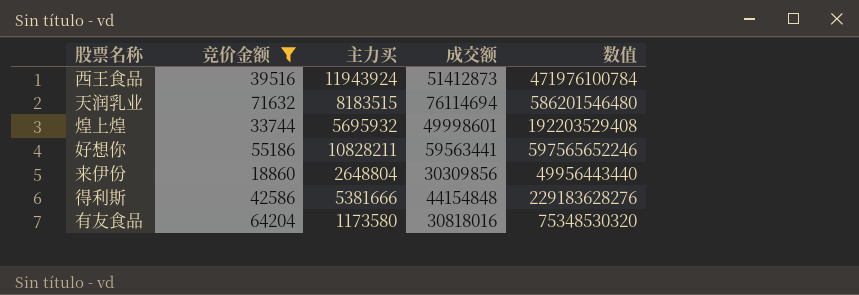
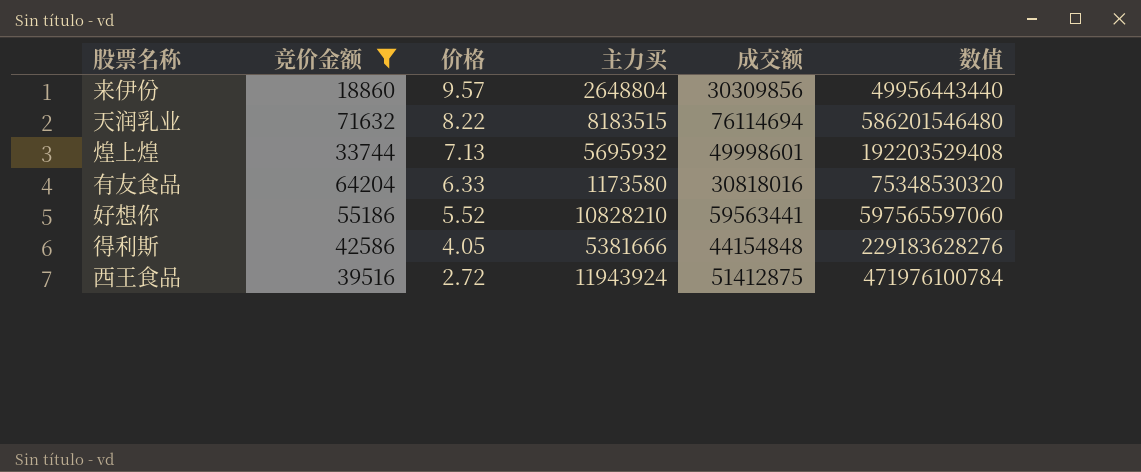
row order: none -> 价格 descending
column 价格 | position: none -> 3
好想你 | 主力买: 10828211 -> 10828210
好想你 | 数值: 597565652246 -> 597565597060
西王食品 | 成交额: 51412873 -> 51412875

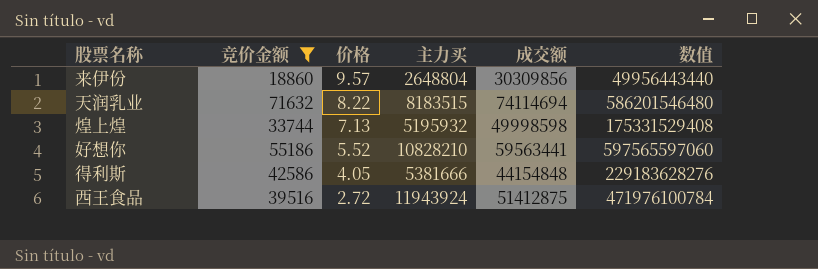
row 有友食品: 64204 | 6.33 | 1173580 | 30818016 | 75348530320 -> none
天润乳业 | 成交额: 76114694 -> 74114694
煌上煌 | 主力买: 5695932 -> 5195932
煌上煌 | 成交额: 49998601 -> 49998598
煌上煌 | 数值: 192203529408 -> 175331529408

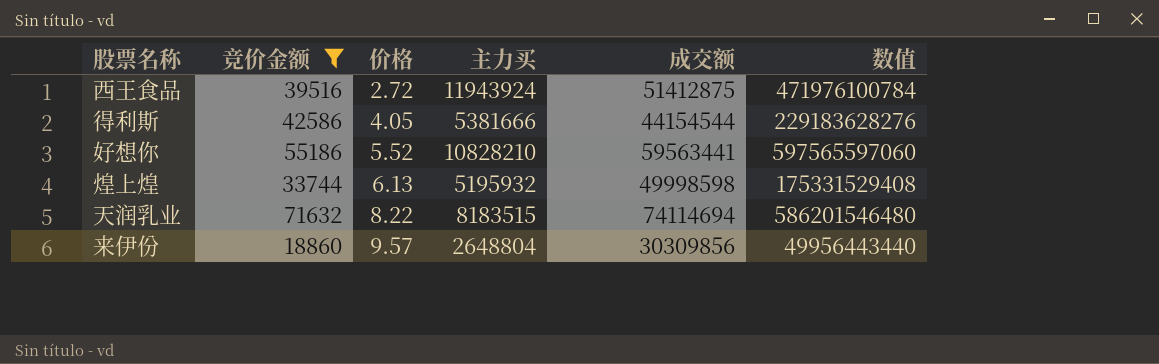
row order: 价格 descending -> 价格 ascending
得利斯 | 成交额: 44154848 -> 44154544
煌上煌 | 价格: 7.13 -> 6.13

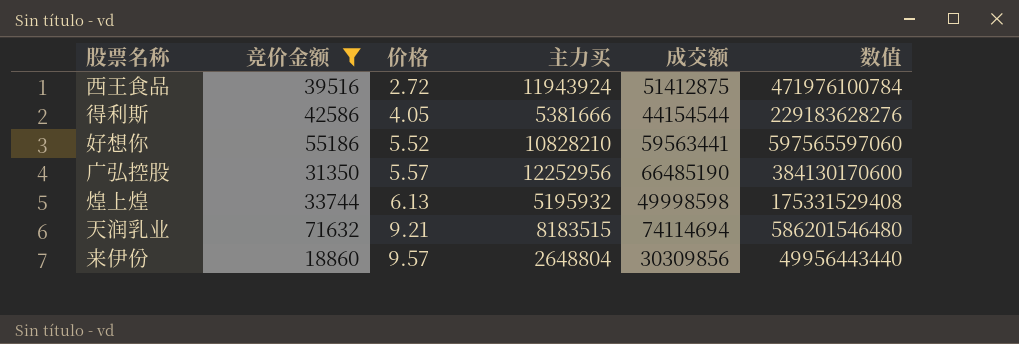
row 广弘控股: none -> 31350 | 5.57 | 12252956 | 66485190 | 384130170600
天润乳业 | 价格: 8.22 -> 9.21

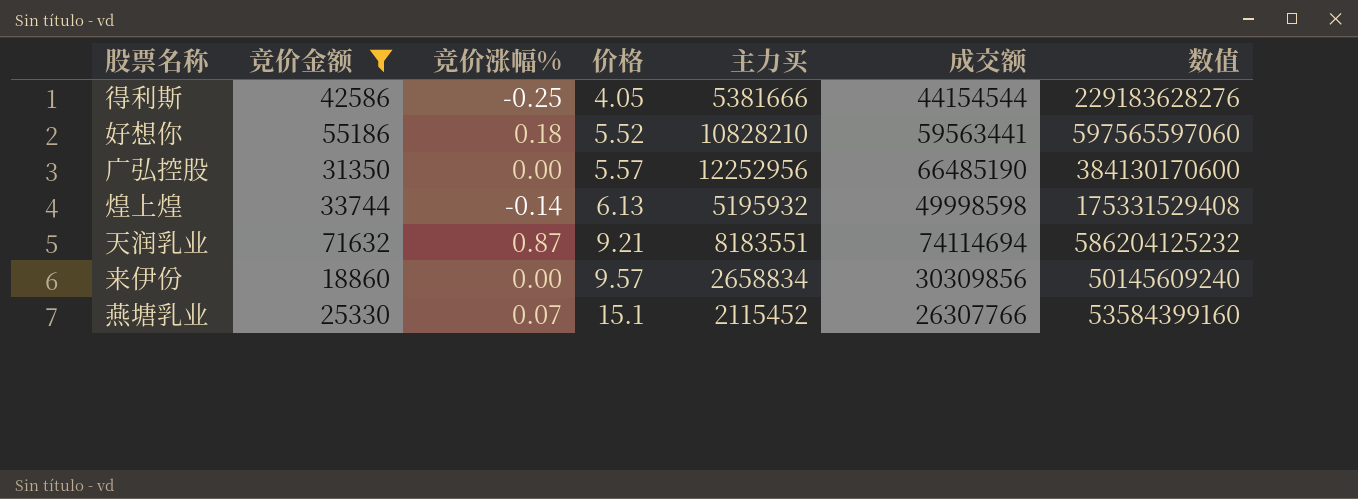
column 竞价涨幅% | position: none -> 3
row 西王食品: 39516 | 2.72 | 11943924 | 51412875 | 471976100784 -> none
天润乳业 | 主力买: 8183515 -> 8183551
天润乳业 | 数值: 586201546480 -> 586204125232
来伊份 | 主力买: 2648804 -> 2658834
来伊份 | 数值: 49956443440 -> 50145609240
row 燕塘乳业: none -> 25330 | 0.07 | 15.1 | 2115452 | 26307766 | 53584399160

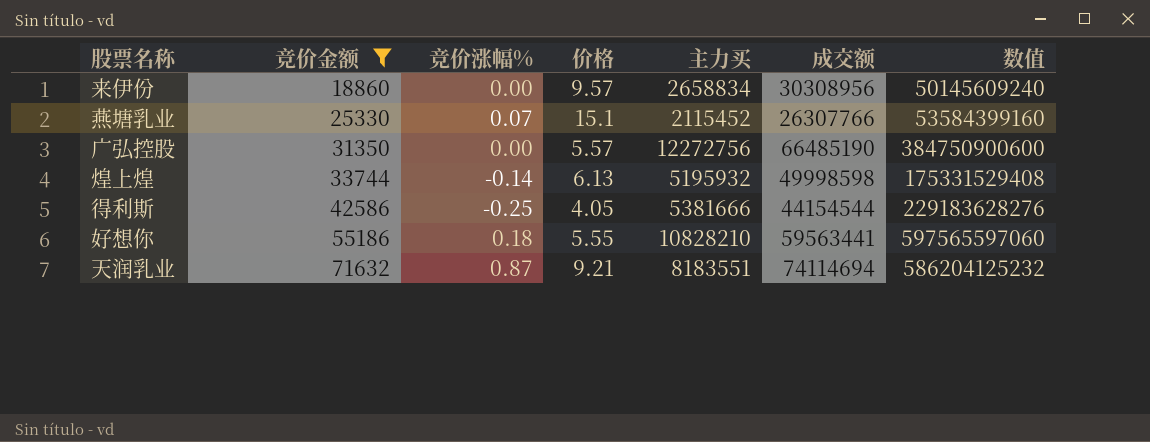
row order: 价格 ascending -> 竞价金额 ascending
来伊份 | 成交额: 30309856 -> 30308956
广弘控股 | 主力买: 12252956 -> 12272756
广弘控股 | 数值: 384130170600 -> 384750900600
好想你 | 价格: 5.52 -> 5.55

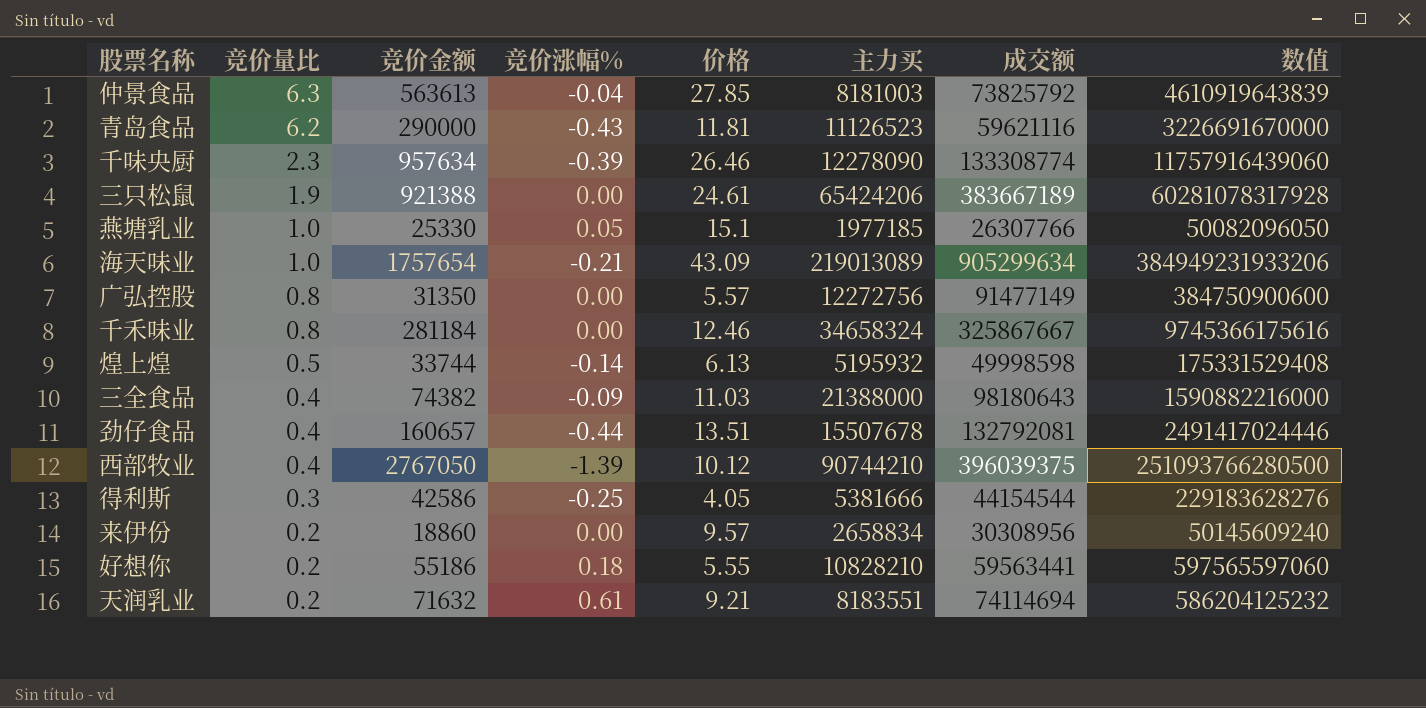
filter: 竞价金额 <= 71632 -> none
row order: 竞价金额 ascending -> 竞价量比 descending
column 竞价量比 | position: none -> 2
燕塘乳业 | 竞价涨幅%: 0.07 -> 0.05
燕塘乳业 | 主力买: 2115452 -> 1977185
燕塘乳业 | 数值: 53584399160 -> 50082096050
广弘控股 | 成交额: 66485190 -> 91477149
天润乳业 | 竞价涨幅%: 0.87 -> 0.61

